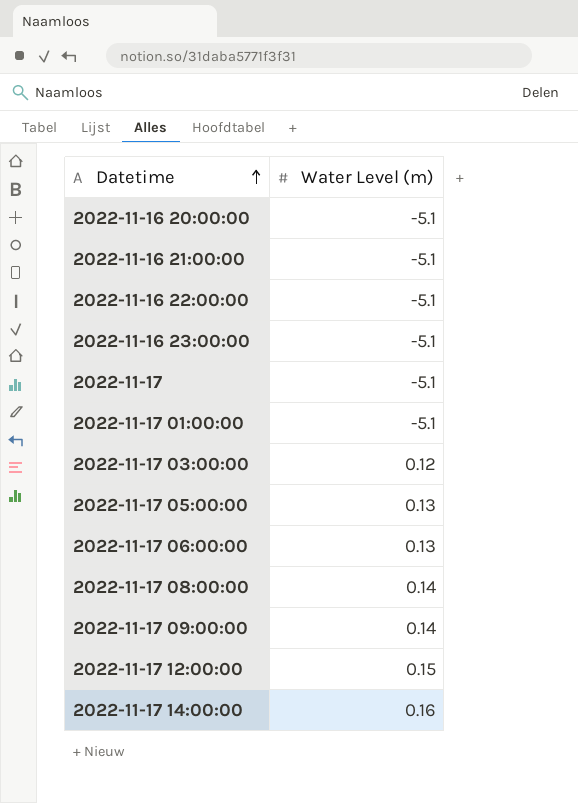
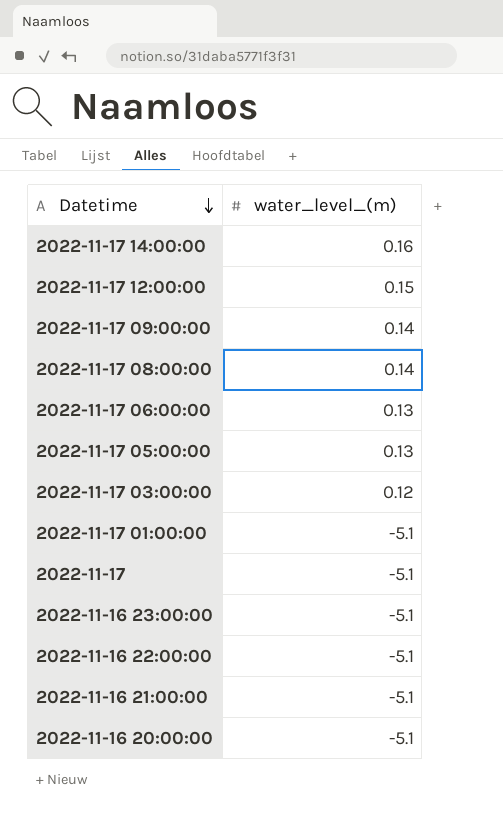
row order: Datetime ascending -> Datetime descending
column name: Water Level (m) -> water_level_(m)

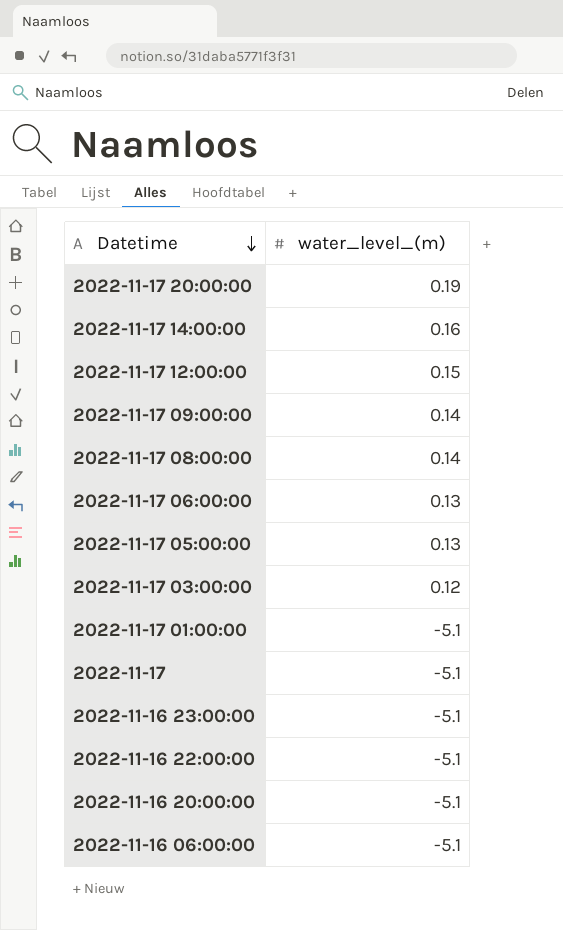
row 2022-11-16 21:00:00: -5.1 -> none
row 2022-11-17 20:00:00: none -> 0.19
row 2022-11-16 06:00:00: none -> -5.1

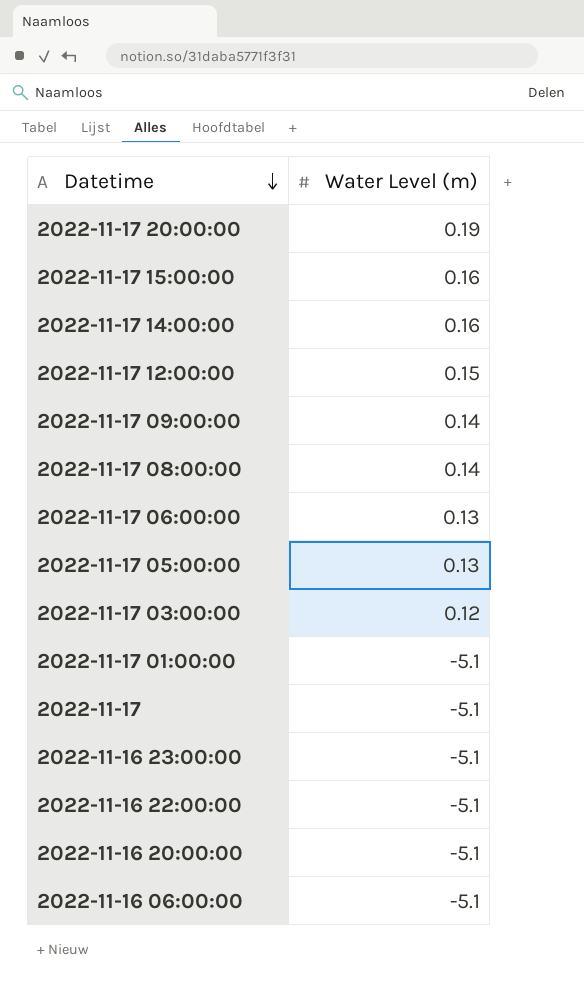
column name: water_level_(m) -> Water Level (m)
row 2022-11-17 15:00:00: none -> 0.16

